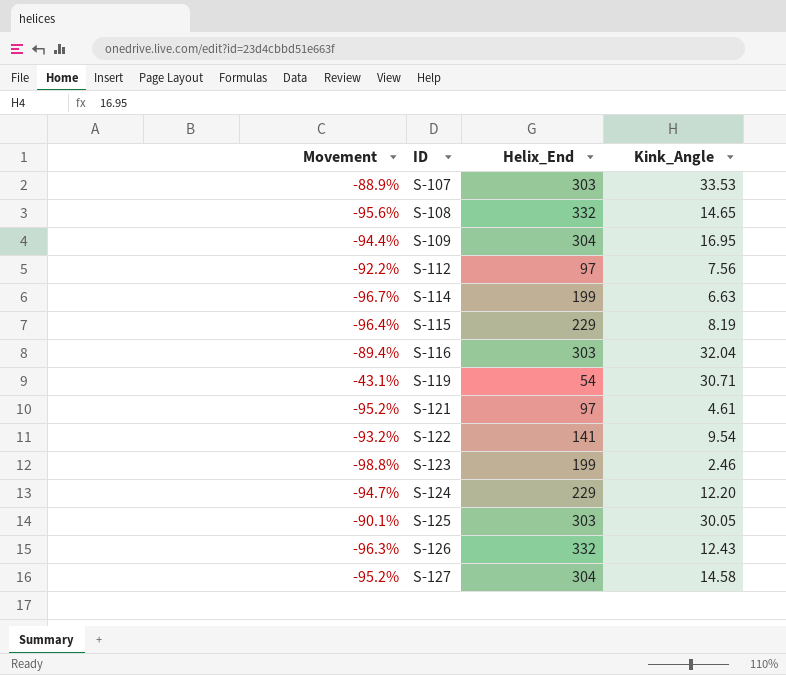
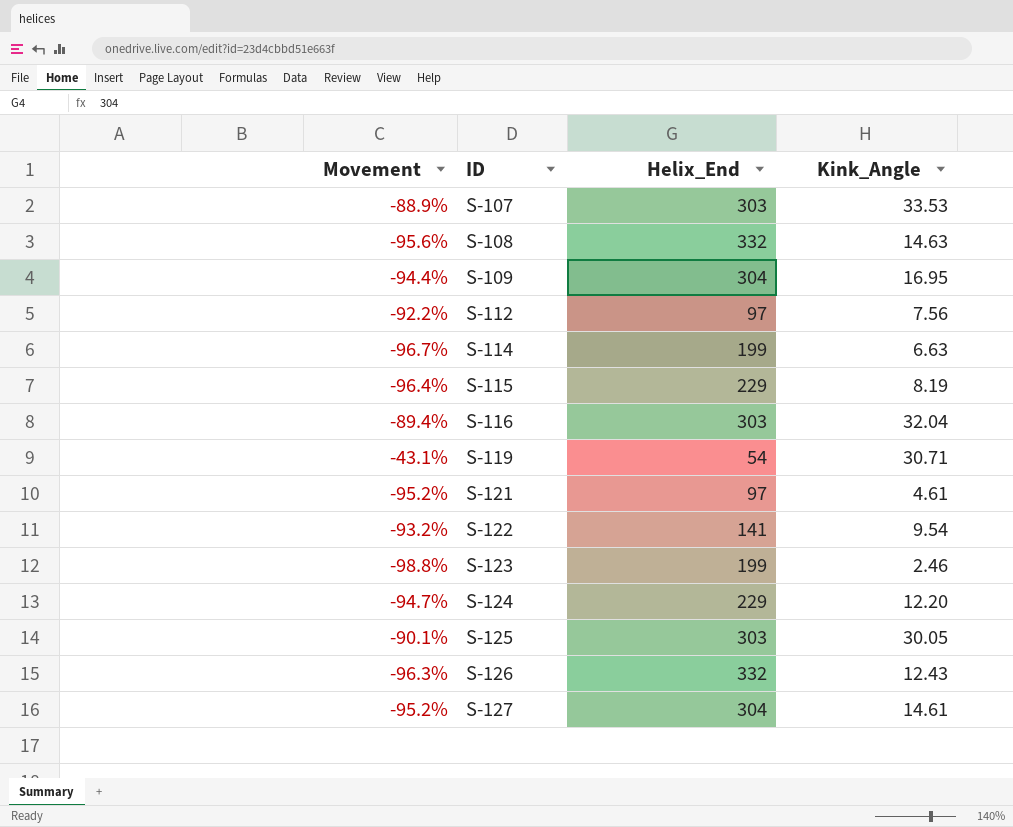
S-108 | Kink_Angle: 14.65 -> 14.63
S-127 | Kink_Angle: 14.58 -> 14.61

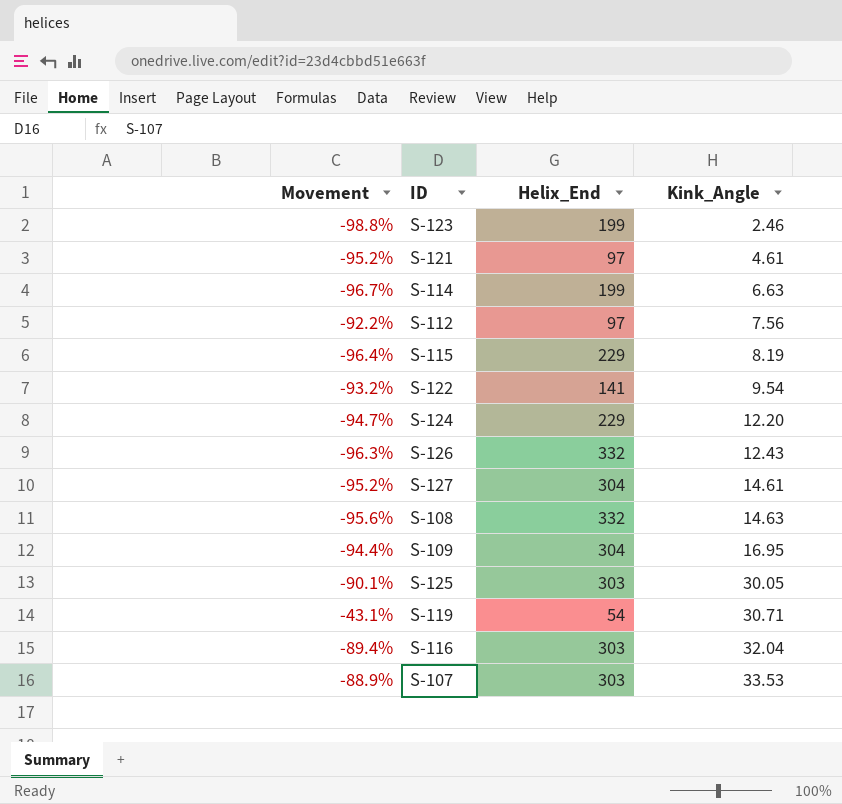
row order: ID ascending -> Kink_Angle ascending

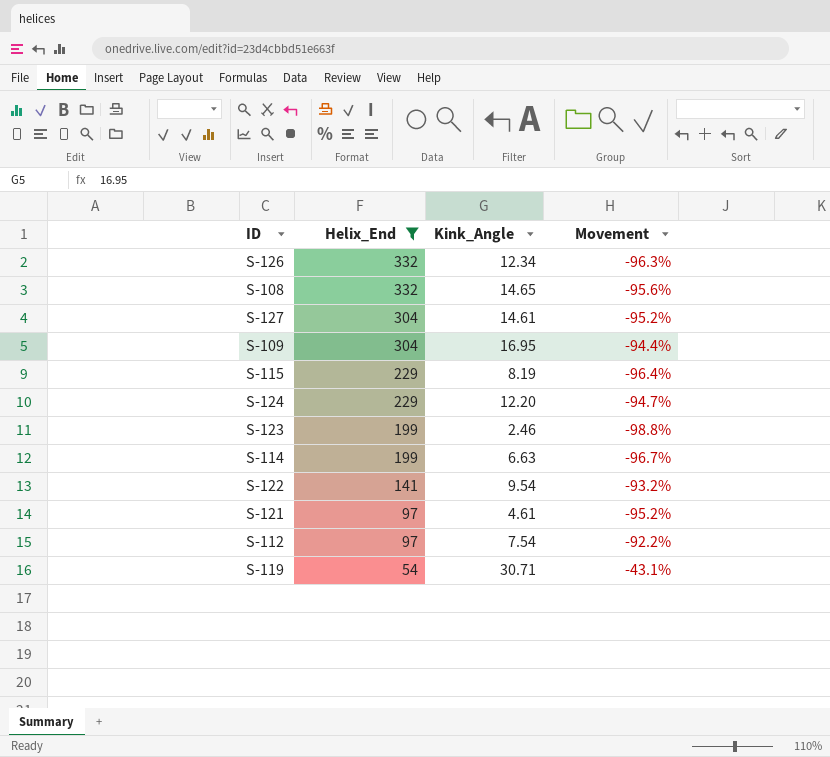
filter: none -> Helix_End != 303
row order: Kink_Angle ascending -> Helix_End descending
column Movement | position: 1 -> 4
S-126 | Kink_Angle: 12.43 -> 12.34
S-108 | Kink_Angle: 14.63 -> 14.65
S-112 | Kink_Angle: 7.56 -> 7.54

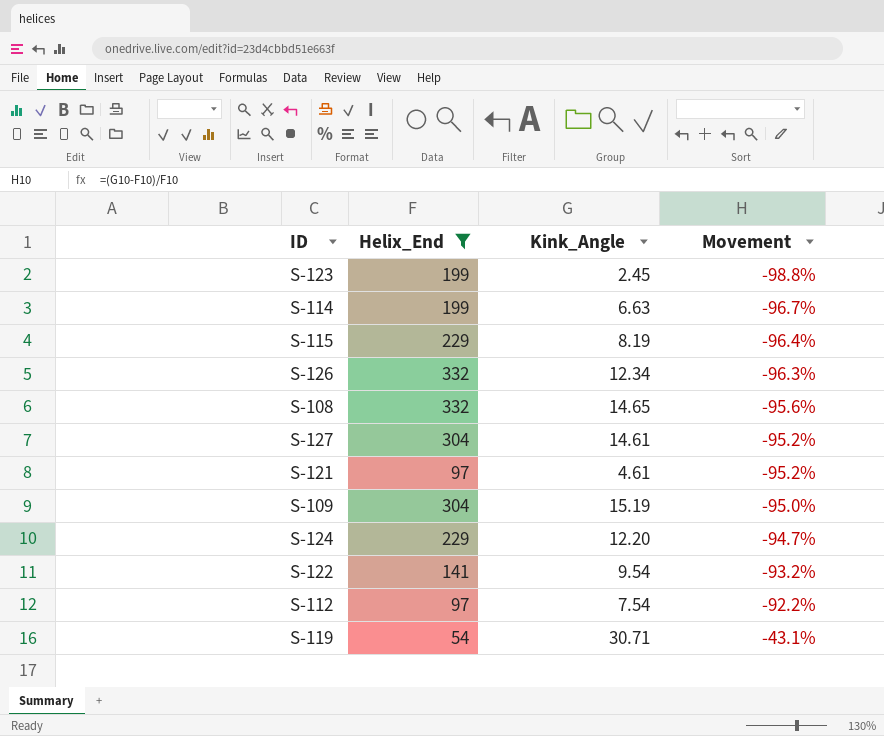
row order: Helix_End descending -> Movement ascending
S-123 | Kink_Angle: 2.46 -> 2.45
S-109 | Kink_Angle: 16.95 -> 15.19
S-109 | Movement: -94.4% -> -95.0%

